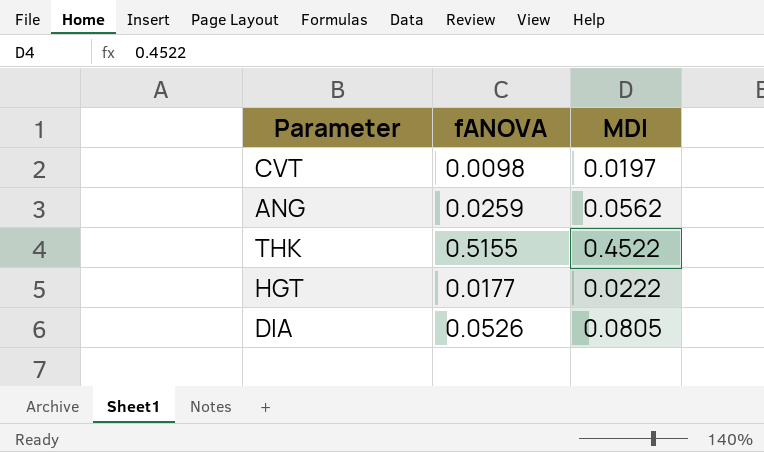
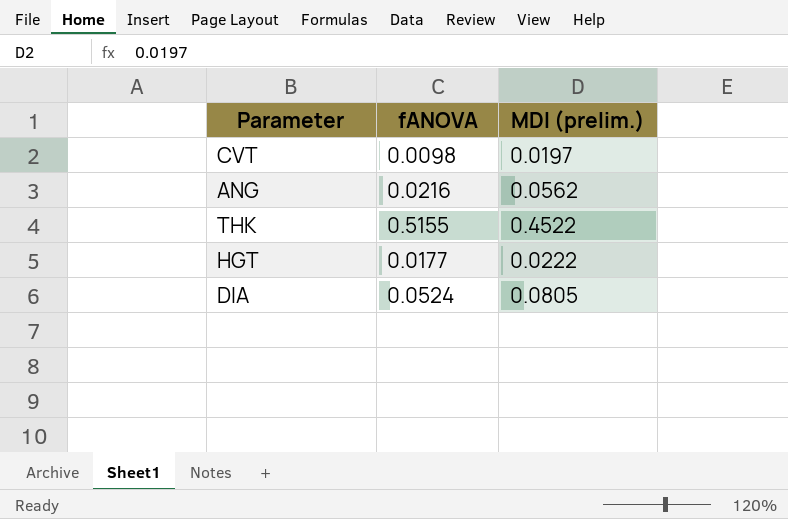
column name: MDI -> MDI (prelim.)
ANG | fANOVA: 0.0259 -> 0.0216
DIA | fANOVA: 0.0526 -> 0.0524

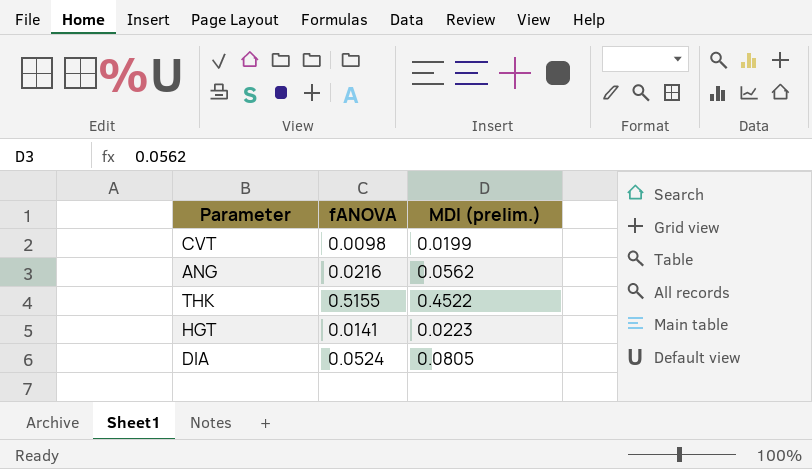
CVT | MDI (prelim.): 0.0197 -> 0.0199
HGT | fANOVA: 0.0177 -> 0.0141
HGT | MDI (prelim.): 0.0222 -> 0.0223

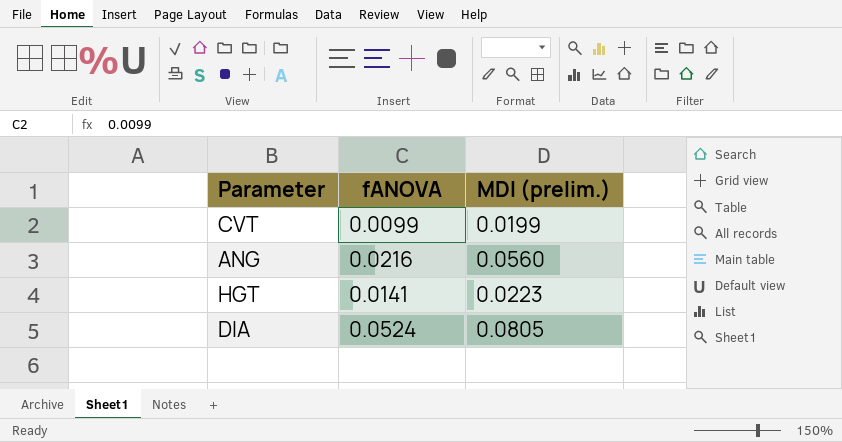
row THK: 0.5155 | 0.4522 -> none
CVT | fANOVA: 0.0098 -> 0.0099
ANG | MDI (prelim.): 0.0562 -> 0.0560

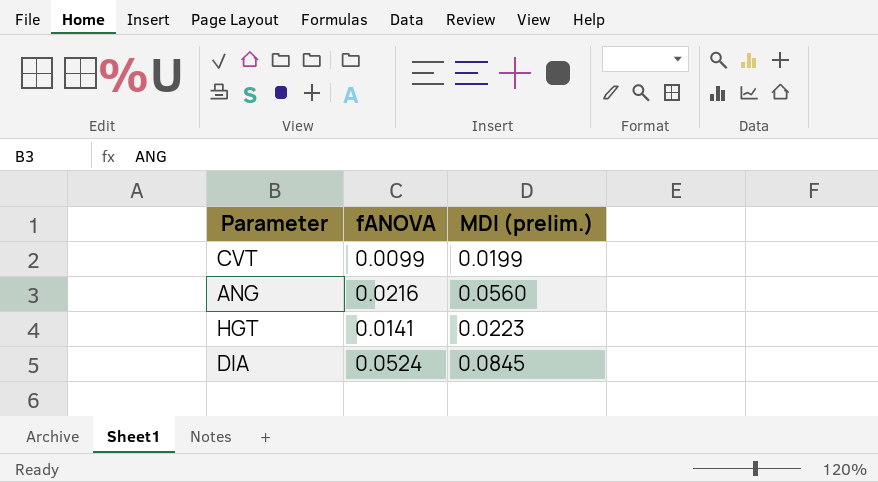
DIA | MDI (prelim.): 0.0805 -> 0.0845

